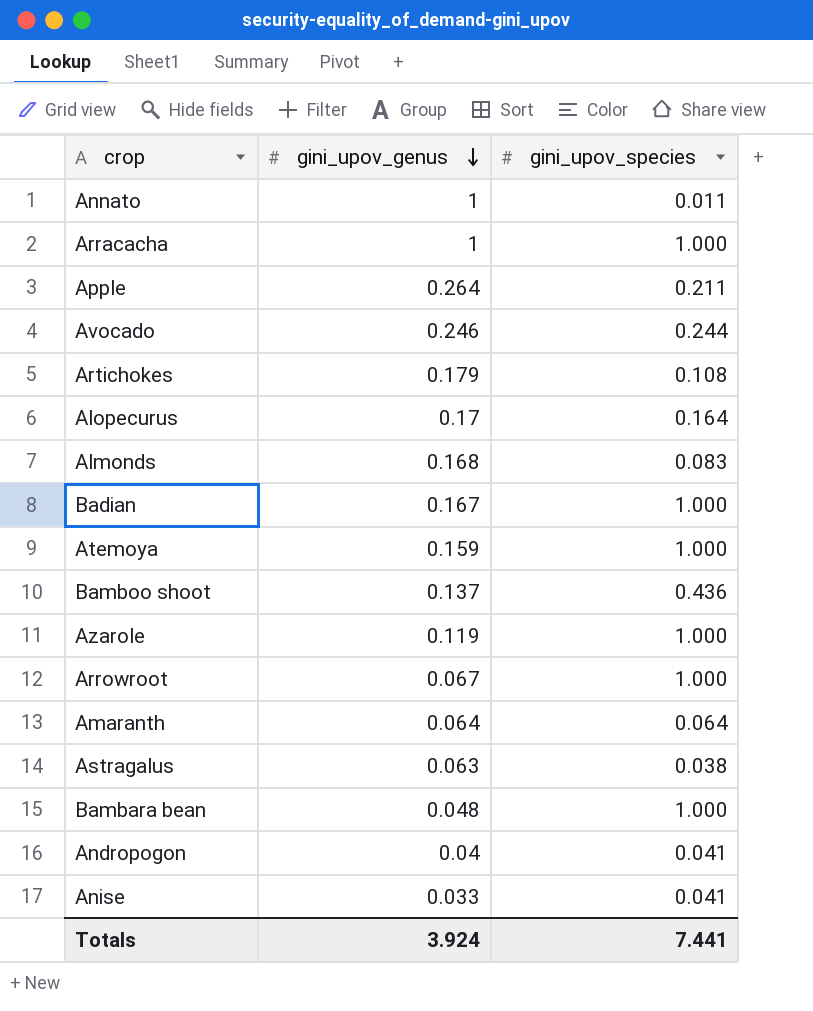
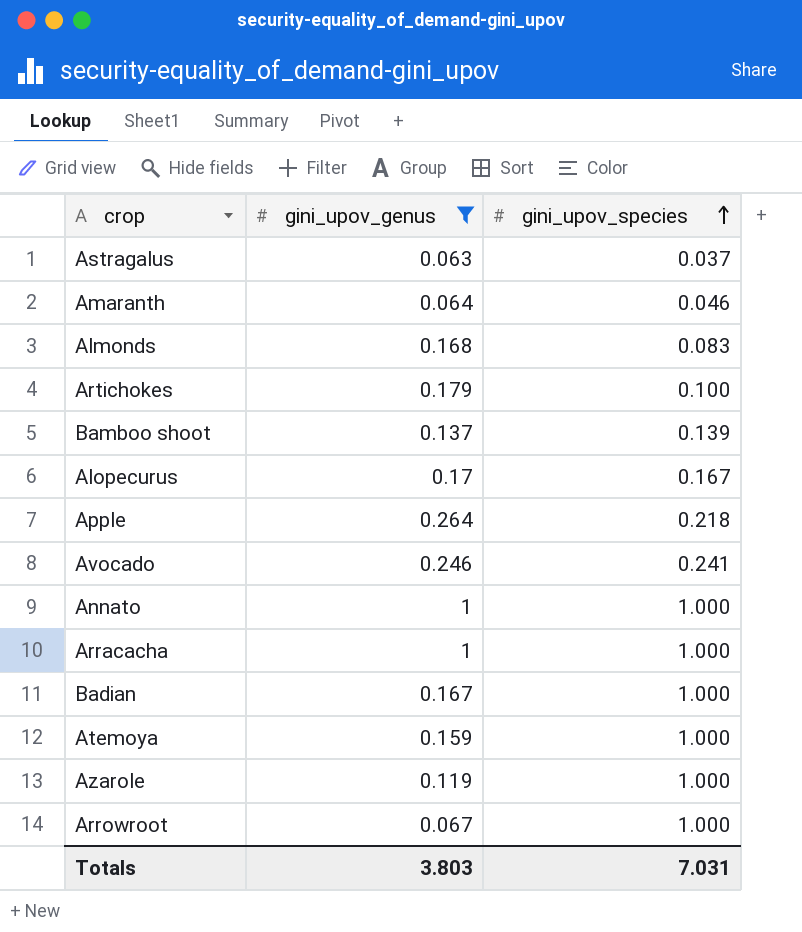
filter: none -> gini_upov_genus >= 0.063
row order: gini_upov_genus descending -> gini_upov_species ascending
Astragalus | gini_upov_species: 0.038 -> 0.037
Amaranth | gini_upov_species: 0.064 -> 0.046
Artichokes | gini_upov_species: 0.108 -> 0.100
Bamboo shoot | gini_upov_species: 0.436 -> 0.139
Alopecurus | gini_upov_species: 0.164 -> 0.167
Apple | gini_upov_species: 0.211 -> 0.218
Avocado | gini_upov_species: 0.244 -> 0.241
Annato | gini_upov_species: 0.011 -> 1.000
Totals | gini_upov_genus: 3.924 -> 3.803
Totals | gini_upov_species: 7.441 -> 7.031

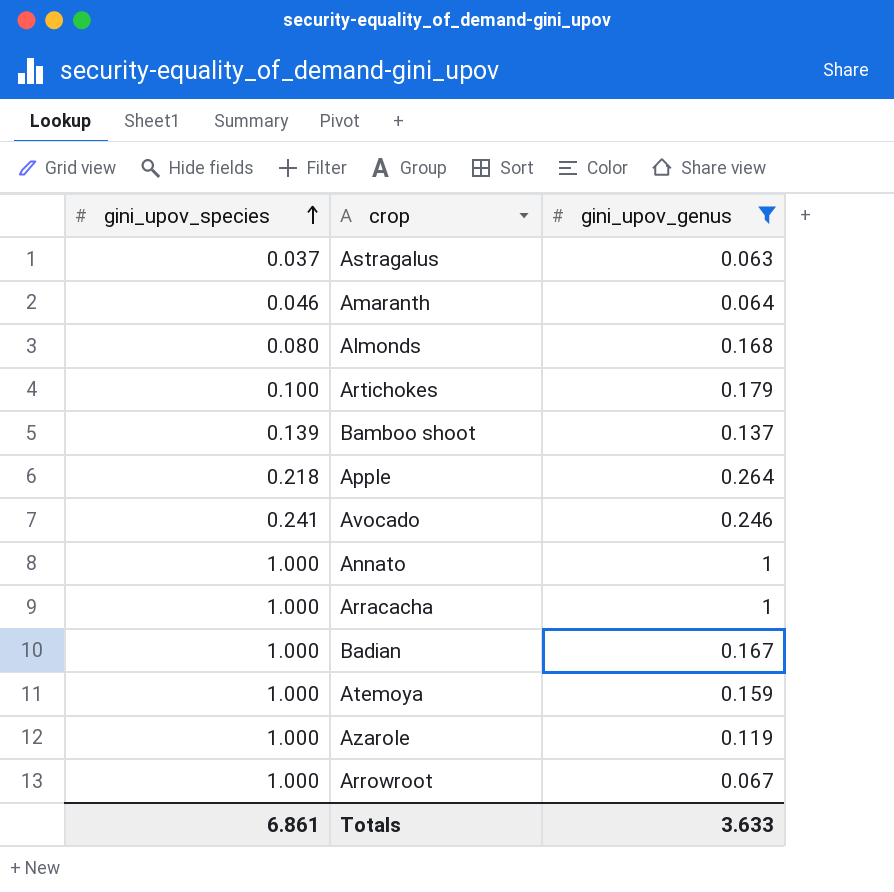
column gini_upov_species | position: 3 -> 1
row Alopecurus: 0.17 | 0.167 -> none
Almonds | gini_upov_species: 0.083 -> 0.080
Totals | gini_upov_species: 7.031 -> 6.861
Totals | gini_upov_genus: 3.803 -> 3.633

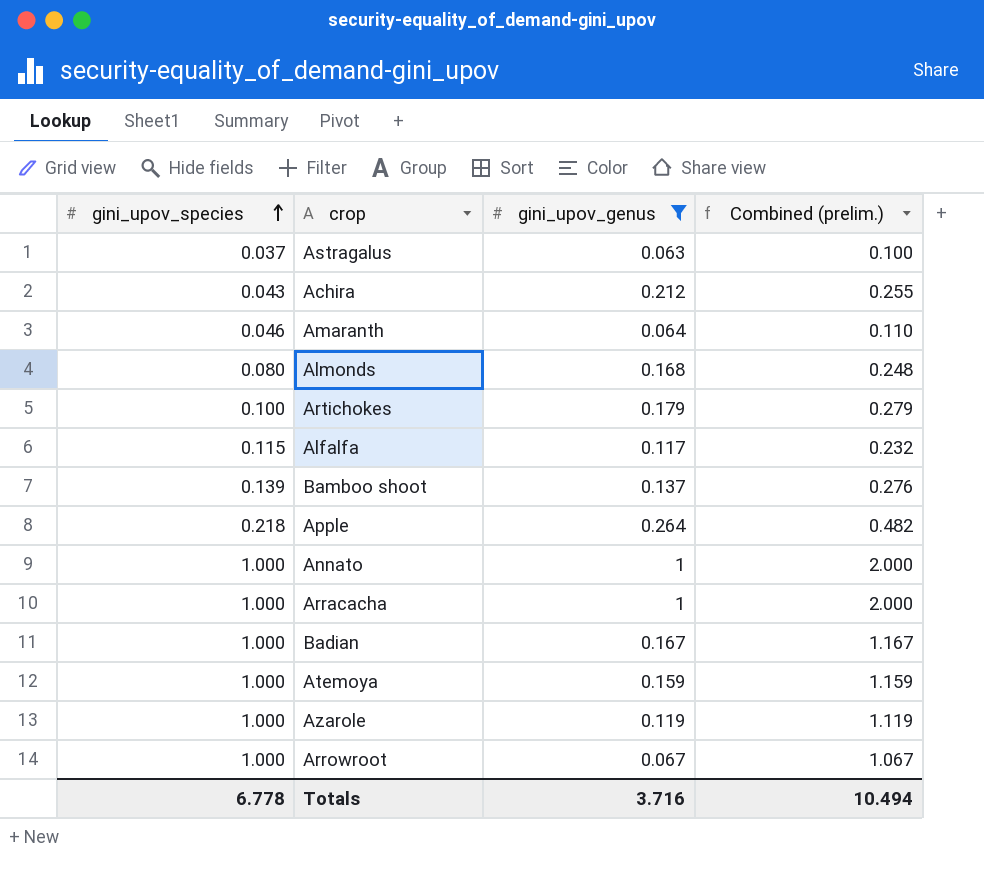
column Combined (prelim.) | formula: none -> [gini_upov_species] + [gini_upov_genus]
row Avocado: 0.241 | 0.246 -> none
row Achira: none -> 0.043 | 0.212 | 0.255
row Alfalfa: none -> 0.115 | 0.117 | 0.232
Totals | gini_upov_species: 6.861 -> 6.778
Totals | gini_upov_genus: 3.633 -> 3.716

